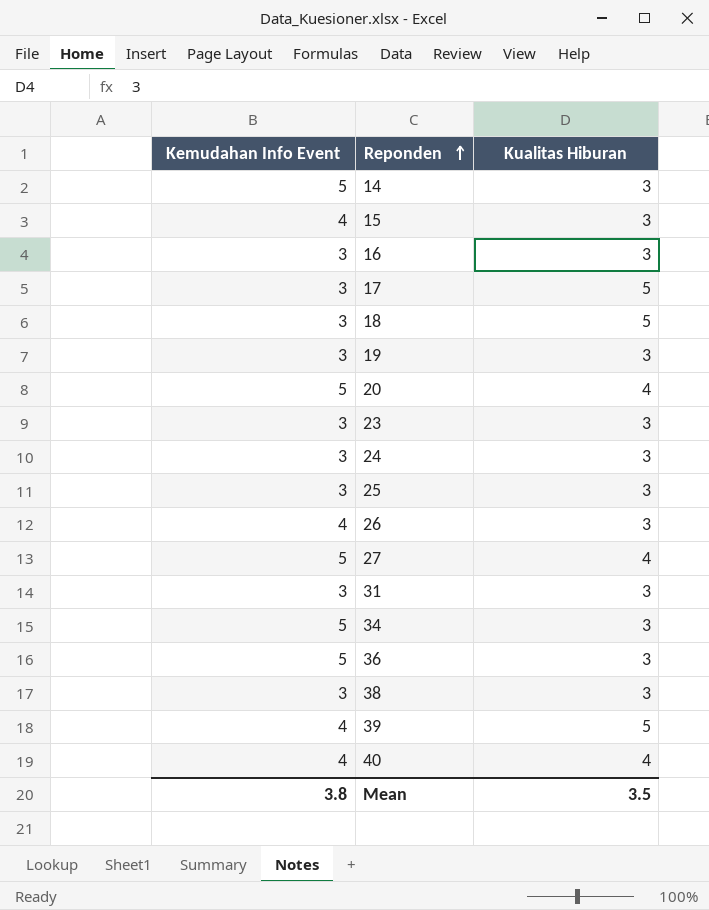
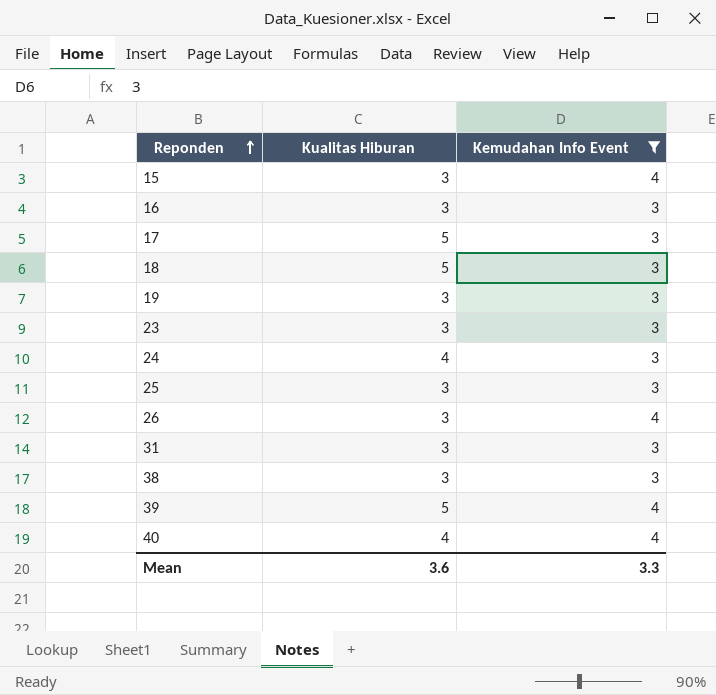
filter: none -> Kemudahan Info Event != 5
column Kemudahan Info Event | position: 1 -> 3
24 | Kualitas Hiburan: 3 -> 4
Mean | Kualitas Hiburan: 3.5 -> 3.6
Mean | Kemudahan Info Event: 3.8 -> 3.3

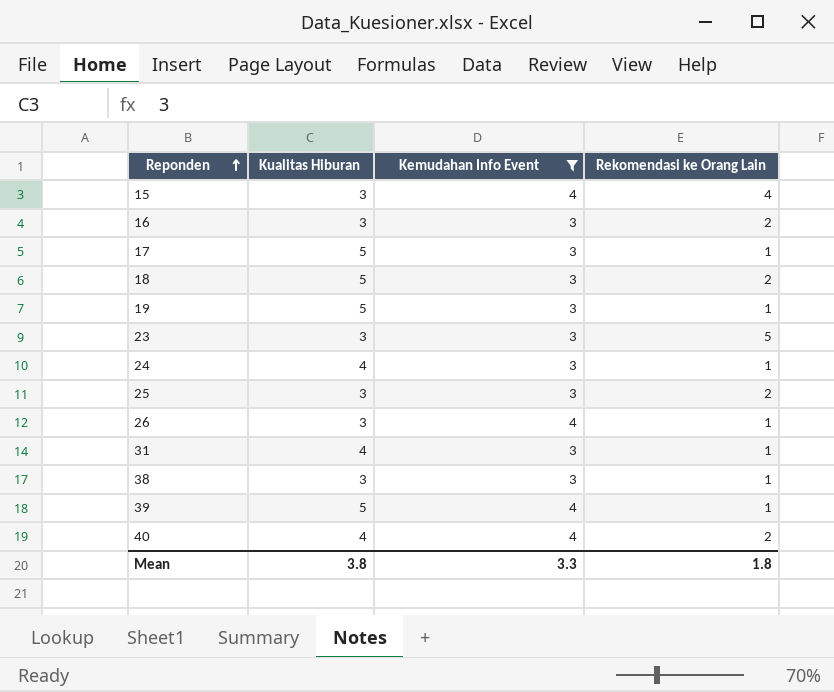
column Rekomendasi ke Orang Lain | position: none -> 4
19 | Kualitas Hiburan: 3 -> 5
31 | Kualitas Hiburan: 3 -> 4
Mean | Kualitas Hiburan: 3.6 -> 3.8

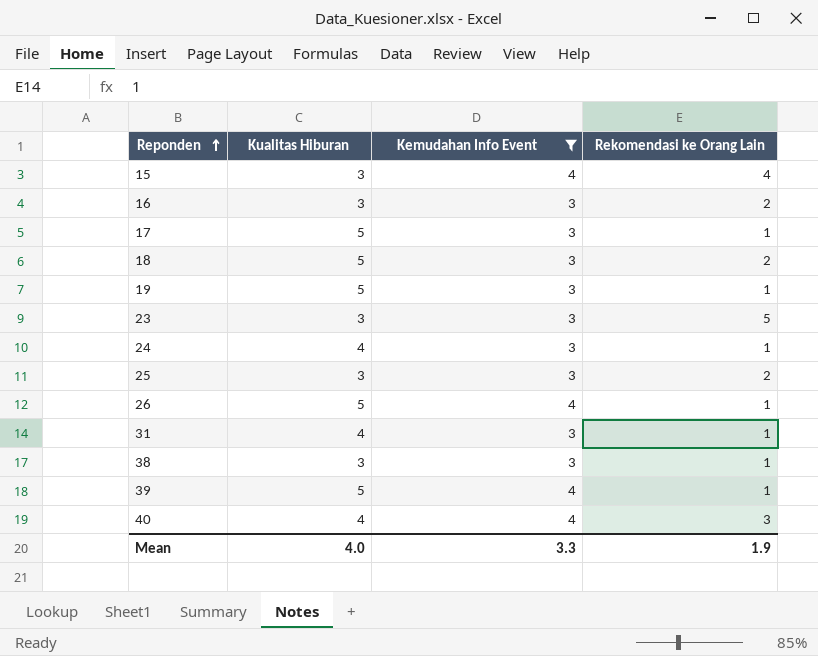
26 | Kualitas Hiburan: 3 -> 5
40 | Rekomendasi ke Orang Lain: 2 -> 3
Mean | Kualitas Hiburan: 3.8 -> 4.0
Mean | Rekomendasi ke Orang Lain: 1.8 -> 1.9

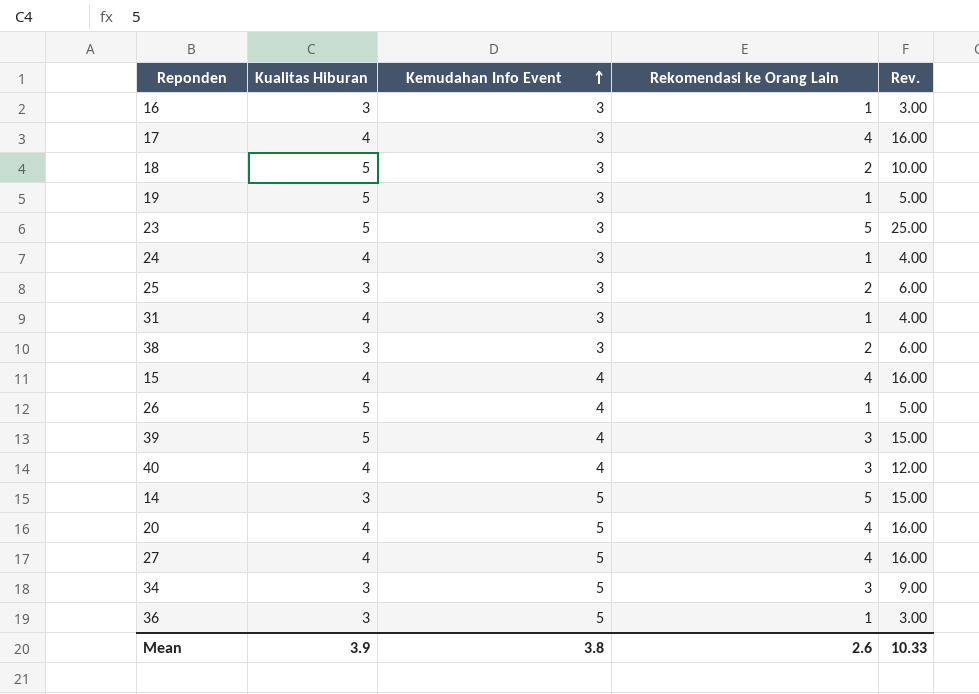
filter: Kemudahan Info Event != 5 -> none
row order: Reponden ascending -> Kemudahan Info Event ascending
column Rev. | formula: none -> [Kualitas Hiburan] * [Rekomendasi ke Orang Lain]
16 | Rekomendasi ke Orang Lain: 2 -> 1
17 | Kualitas Hiburan: 5 -> 4
17 | Rekomendasi ke Orang Lain: 1 -> 4
23 | Kualitas Hiburan: 3 -> 5
38 | Rekomendasi ke Orang Lain: 1 -> 2
15 | Kualitas Hiburan: 3 -> 4
39 | Rekomendasi ke Orang Lain: 1 -> 3
Mean | Kualitas Hiburan: 4.0 -> 3.9
Mean | Kemudahan Info Event: 3.3 -> 3.8
Mean | Rekomendasi ke Orang Lain: 1.9 -> 2.6

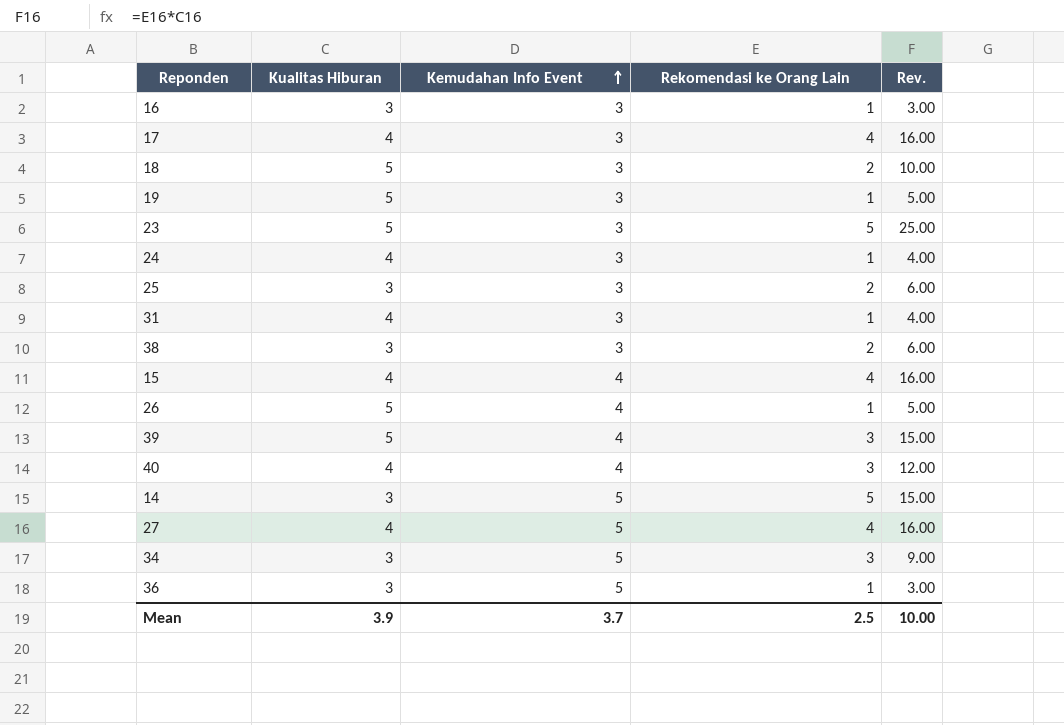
row 20: 4 | 5 | 4 | 16.00 -> none
Mean | Kemudahan Info Event: 3.8 -> 3.7
Mean | Rekomendasi ke Orang Lain: 2.6 -> 2.5
Mean | Rev.: 10.33 -> 10.00

